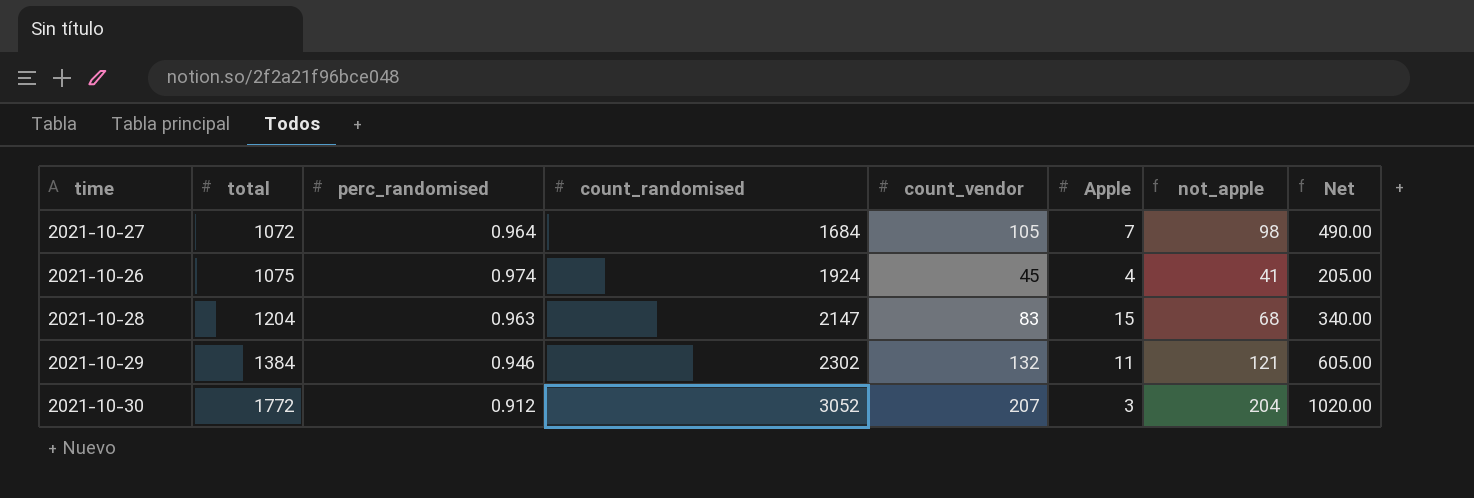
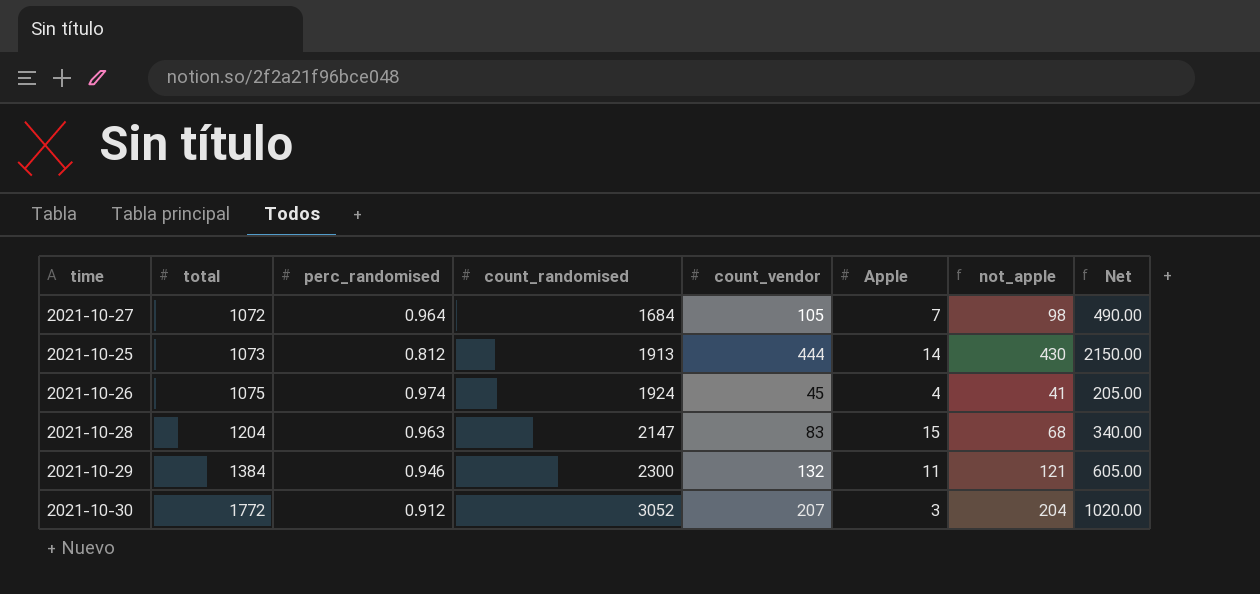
row 2021-10-25: none -> 1073 | 0.812 | 1913 | 444 | 14 | 430 | 2150.00
2021-10-29 | count_randomised: 2302 -> 2300

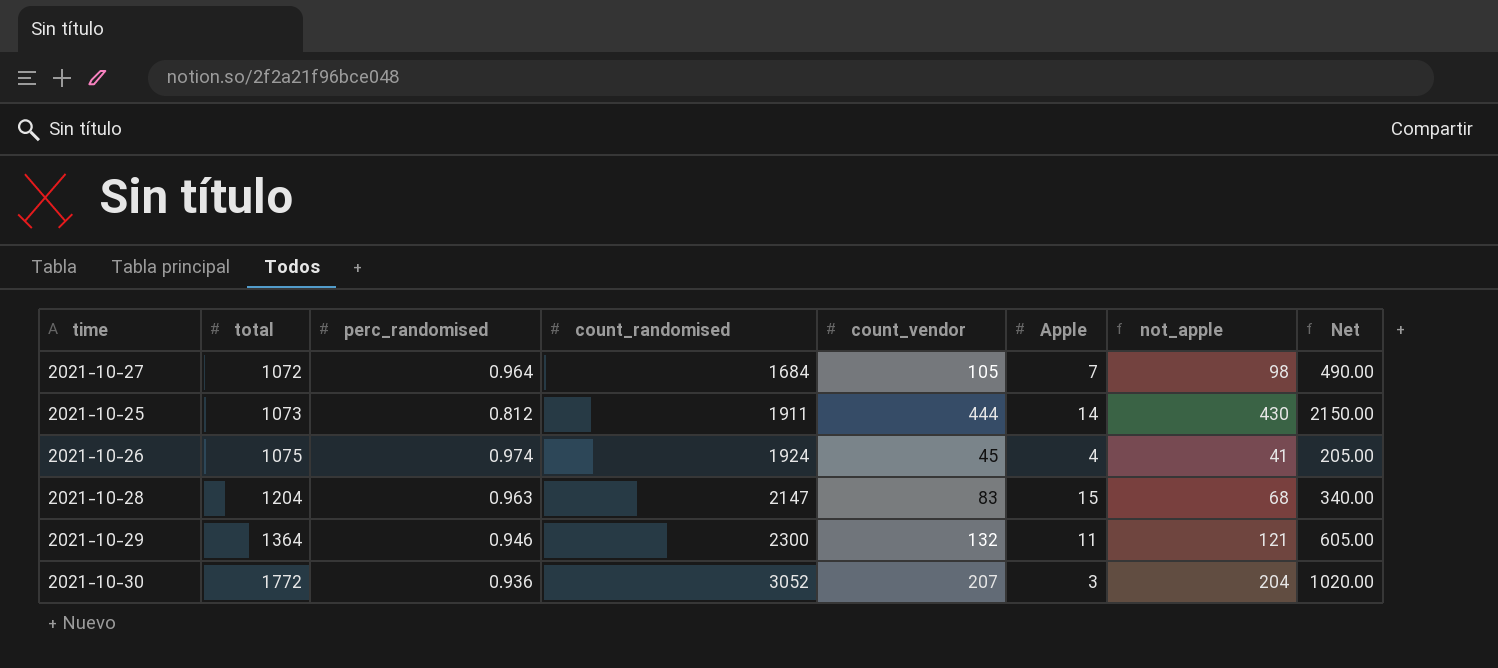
2021-10-25 | count_randomised: 1913 -> 1911
2021-10-29 | total: 1384 -> 1364
2021-10-30 | perc_randomised: 0.912 -> 0.936

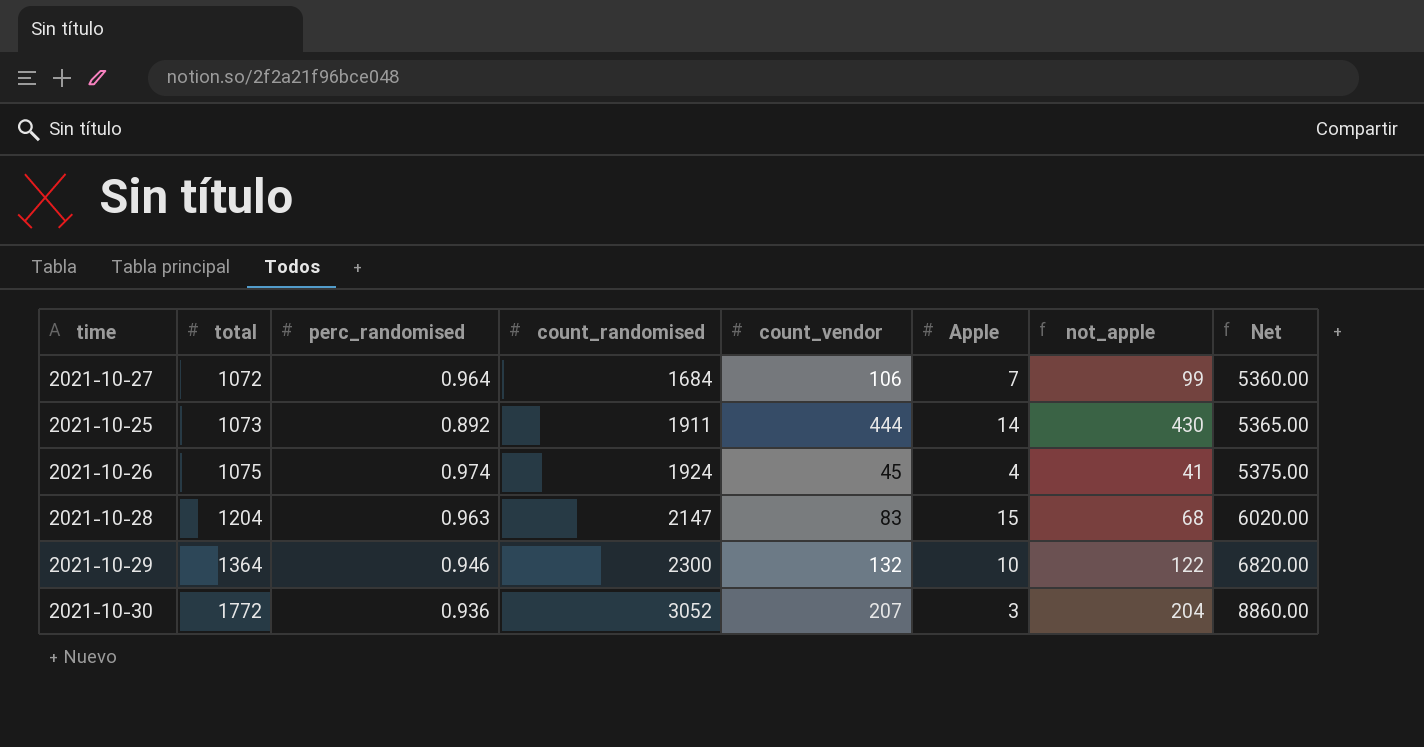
column Net | formula: [not_apple] * 5 -> [total] * 5
2021-10-27 | count_vendor: 105 -> 106
2021-10-27 | not_apple: 98 -> 99
2021-10-25 | perc_randomised: 0.812 -> 0.892
2021-10-29 | Apple: 11 -> 10
2021-10-29 | not_apple: 121 -> 122

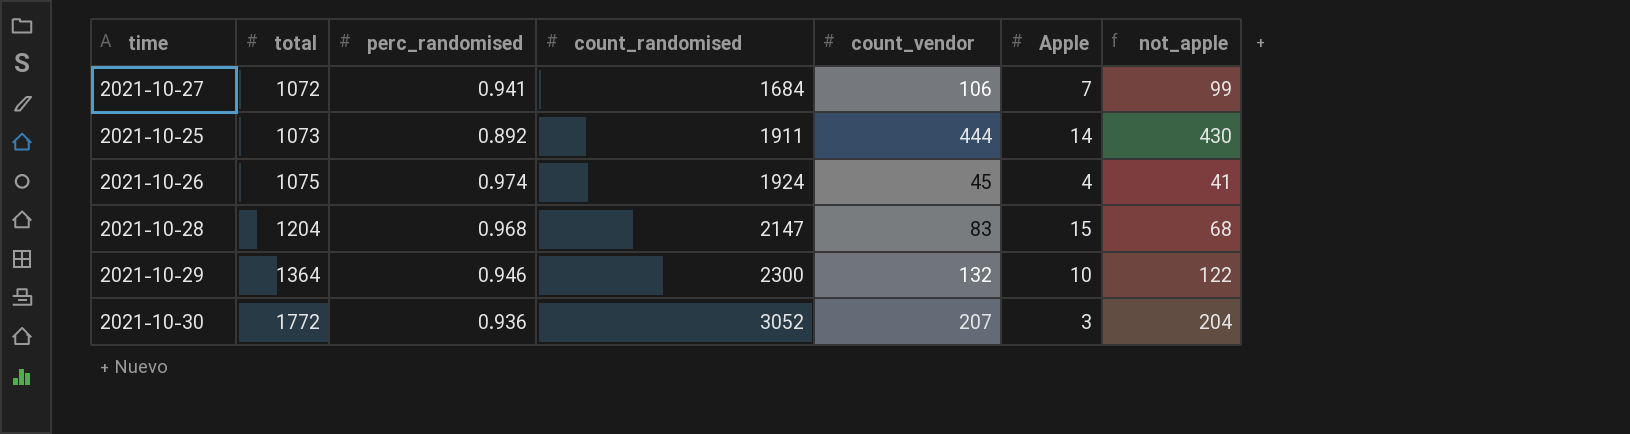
column Net | formula: [total] * 5 -> none
2021-10-27 | perc_randomised: 0.964 -> 0.941
2021-10-28 | perc_randomised: 0.963 -> 0.968

